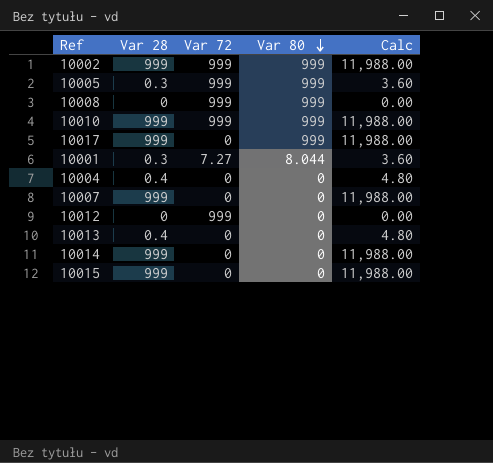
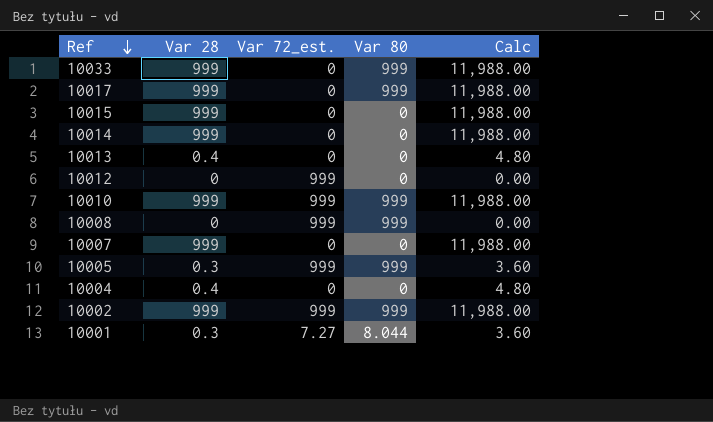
row order: Var 80 descending -> Ref descending
column name: Var 72 -> Var 72_est.
row 10033: none -> 999 | 0 | 999 | 11,988.00

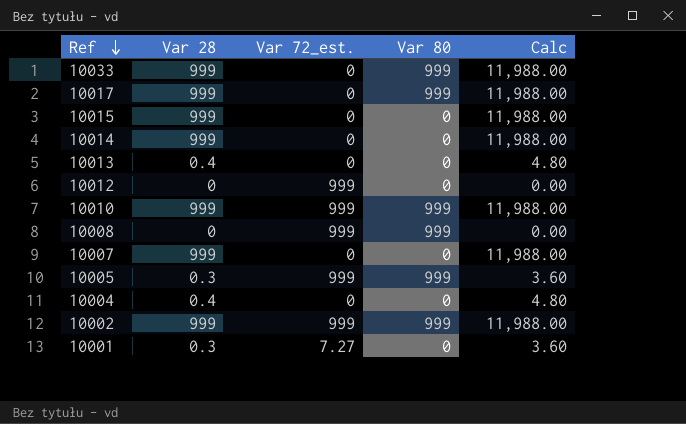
10001 | Var 80: 8.044 -> 0

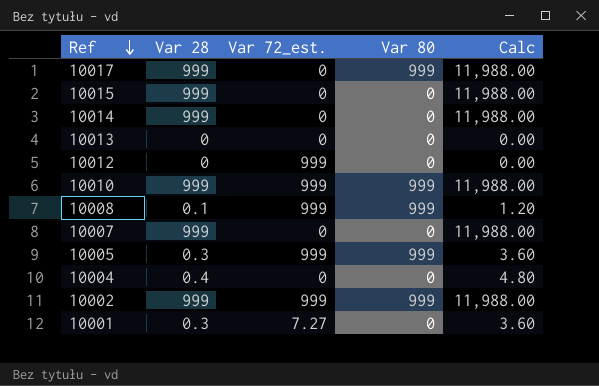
row 10033: 999 | 0 | 999 | 11,988.00 -> none
10013 | Var 28: 0.4 -> 0
10013 | Calc: 4.80 -> 0.00
10008 | Var 28: 0 -> 0.1
10008 | Calc: 0.00 -> 1.20

